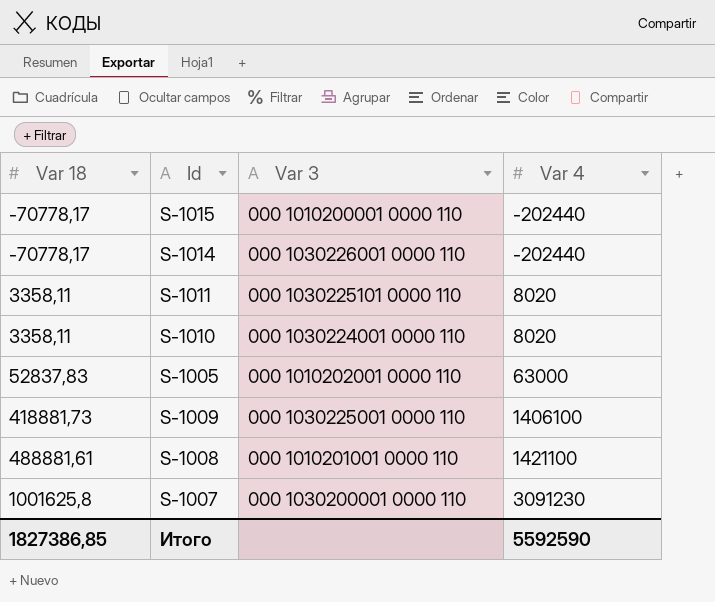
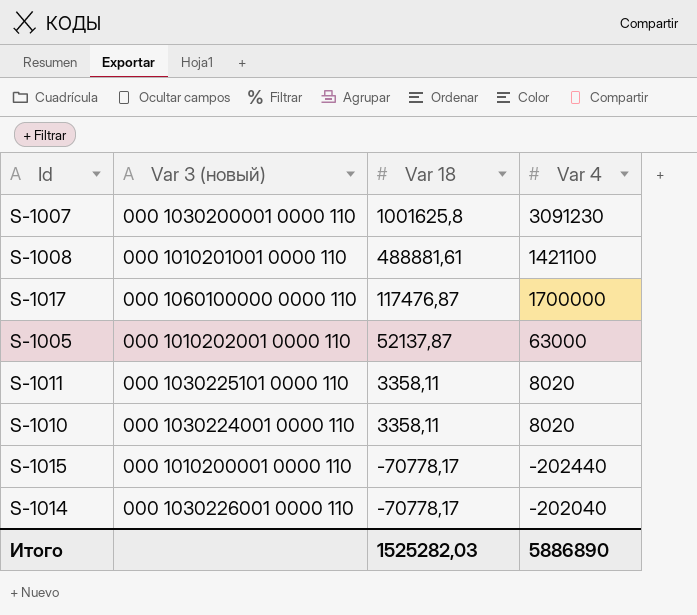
row order: Var 18 ascending -> Var 18 descending
column name: Var 3 -> Var 3 (новый)
column Var 18 | position: 1 -> 3
row S-1009: 418881,73 | 000 1030225001 0000 110 | 1406100 -> none
row S-1017: none -> 000 1060100000 0000 110 | 117476,87 | 1700000
S-1005 | Var 18: 52837,83 -> 52137,87
S-1014 | Var 4: -202440 -> -202040
Итого | Var 18: 1827386,85 -> 1525282,03
Итого | Var 4: 5592590 -> 5886890

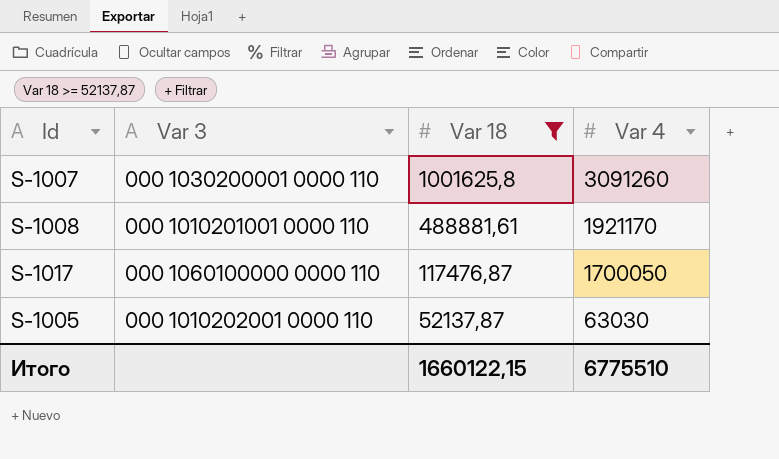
filter: none -> Var 18 >= 52137,87
column name: Var 3 (новый) -> Var 3
S-1007 | Var 4: 3091230 -> 3091260
S-1008 | Var 4: 1421100 -> 1921170
S-1017 | Var 4: 1700000 -> 1700050
S-1005 | Var 4: 63000 -> 63030
Итого | Var 18: 1525282,03 -> 1660122,15
Итого | Var 4: 5886890 -> 6775510

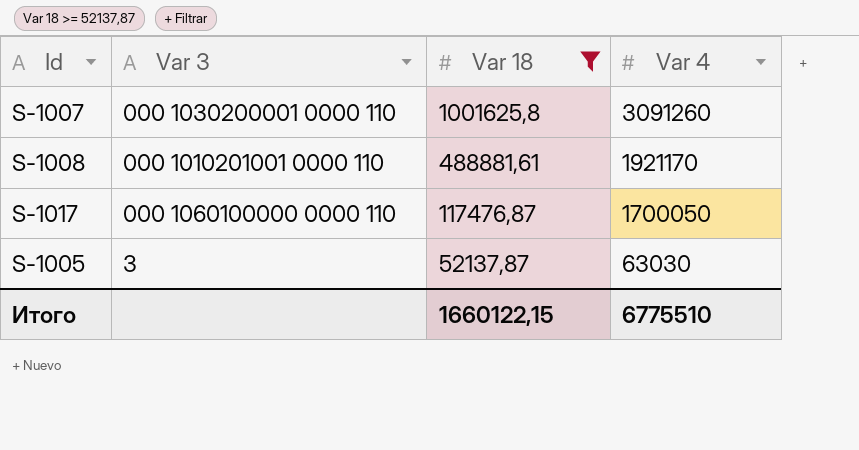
S-1005 | Var 3: 000 1010202001 0000 110 -> 3

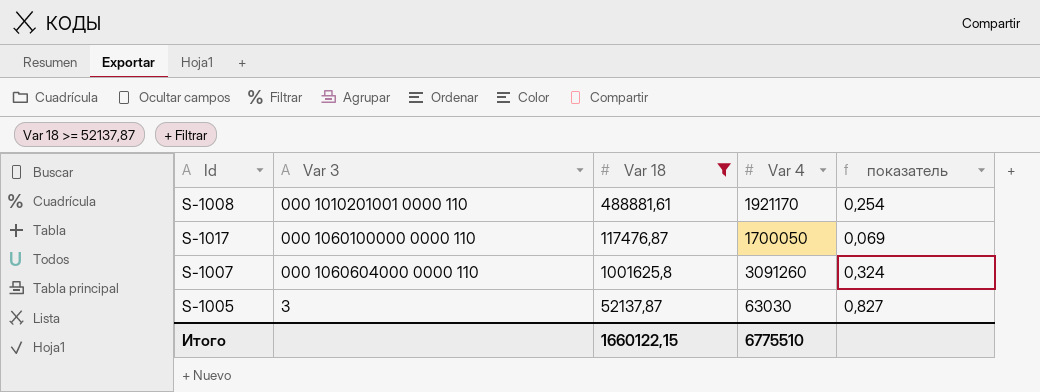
row order: Var 18 descending -> Var 3 ascending
column показатель | formula: none -> [Var 18] / [Var 4]
S-1007 | Var 3: 000 1030200001 0000 110 -> 000 1060604000 0000 110

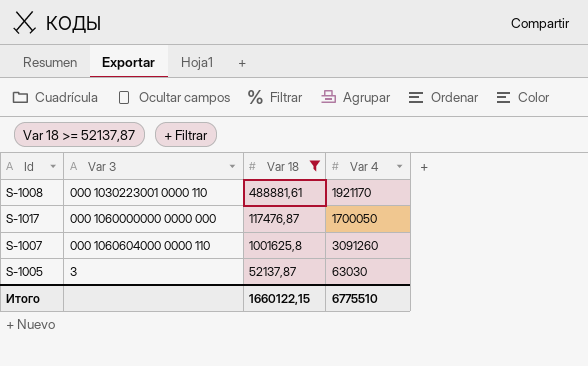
column показатель | formula: [Var 18] / [Var 4] -> none
S-1008 | Var 3: 000 1010201001 0000 110 -> 000 1030223001 0000 110
S-1017 | Var 3: 000 1060100000 0000 110 -> 000 1060000000 0000 000

